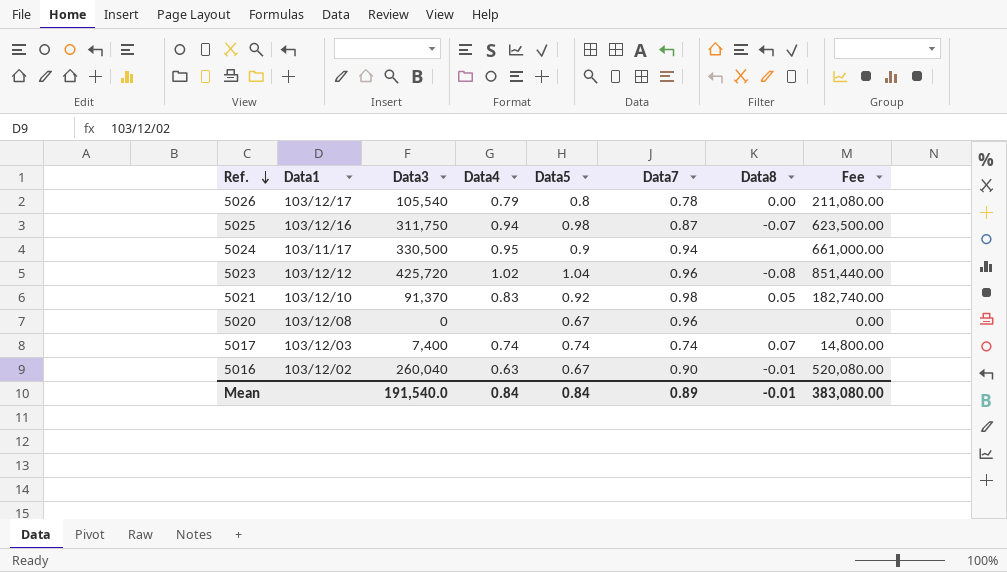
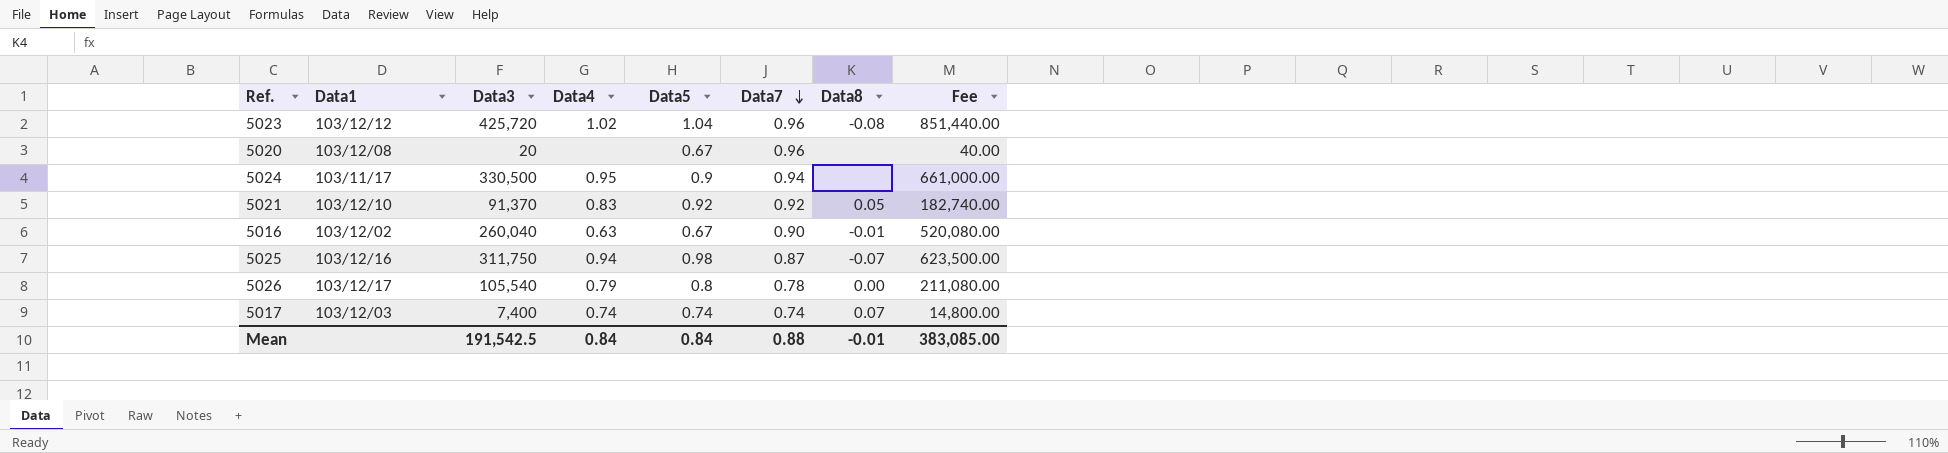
row order: Ref. descending -> Data7 descending
5020 | Data3: 0 -> 20
5020 | Fee: 0.00 -> 40.00
5021 | Data7: 0.98 -> 0.92
Mean | Data3: 191,540.0 -> 191,542.5
Mean | Data7: 0.89 -> 0.88
Mean | Fee: 383,080.00 -> 383,085.00

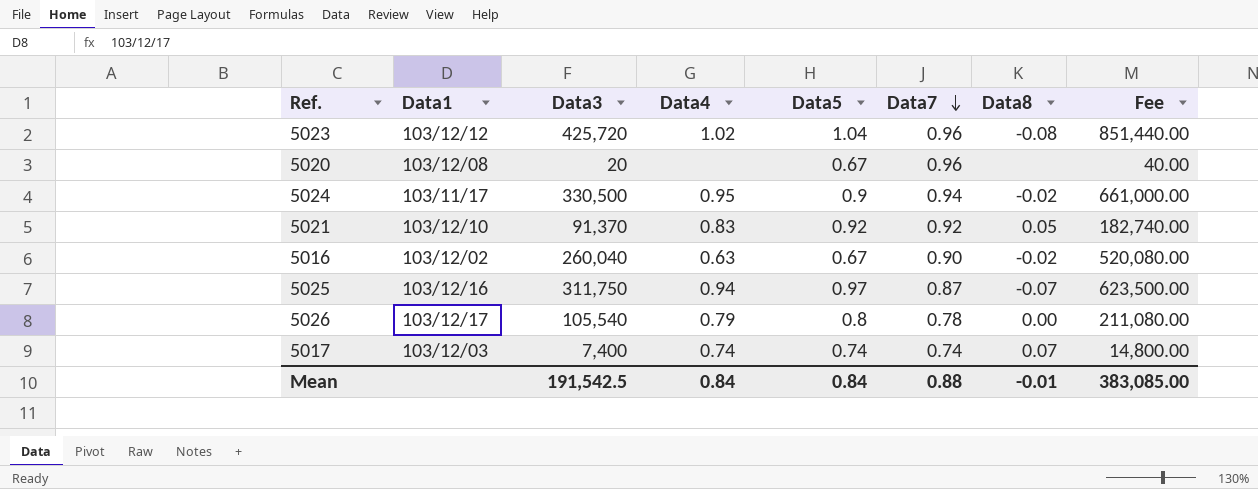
5024 | Data8: none -> -0.02
5016 | Data8: -0.01 -> -0.02
5025 | Data5: 0.98 -> 0.97

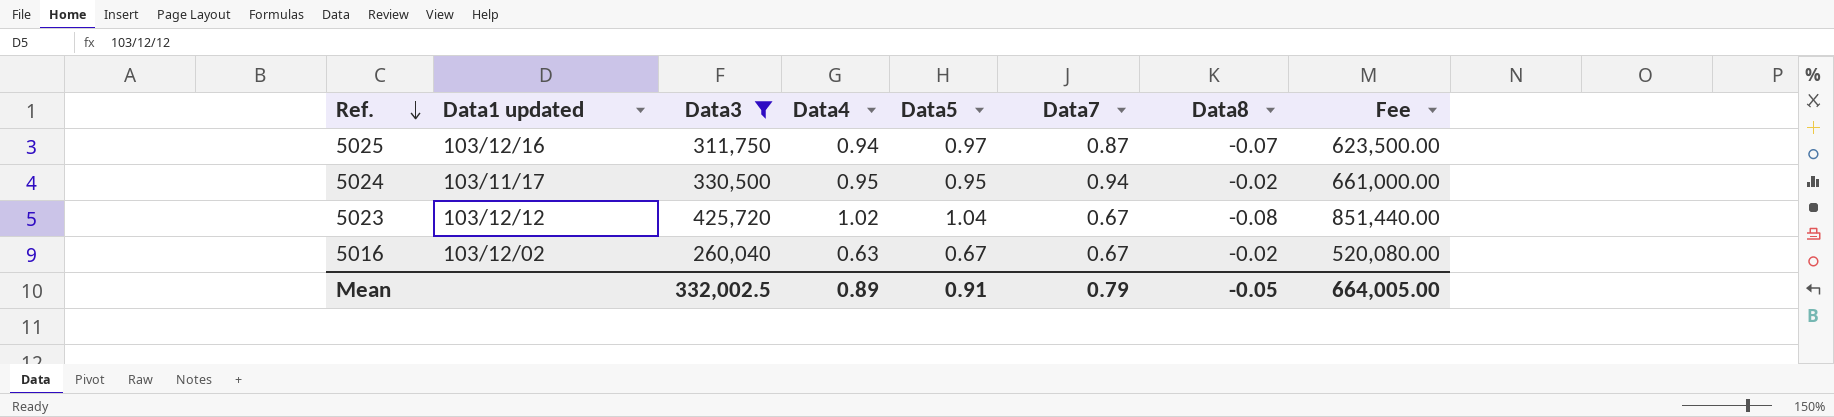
filter: none -> Data3 >= 260,040
row order: Data7 descending -> Ref. descending
column name: Data1 -> Data1 updated
5024 | Data5: 0.9 -> 0.95
5023 | Data7: 0.96 -> 0.67
5016 | Data7: 0.90 -> 0.67
Mean | Data3: 191,542.5 -> 332,002.5
Mean | Data4: 0.84 -> 0.89
Mean | Data5: 0.84 -> 0.91
Mean | Data7: 0.88 -> 0.79
Mean | Data8: -0.01 -> -0.05
Mean | Fee: 383,085.00 -> 664,005.00

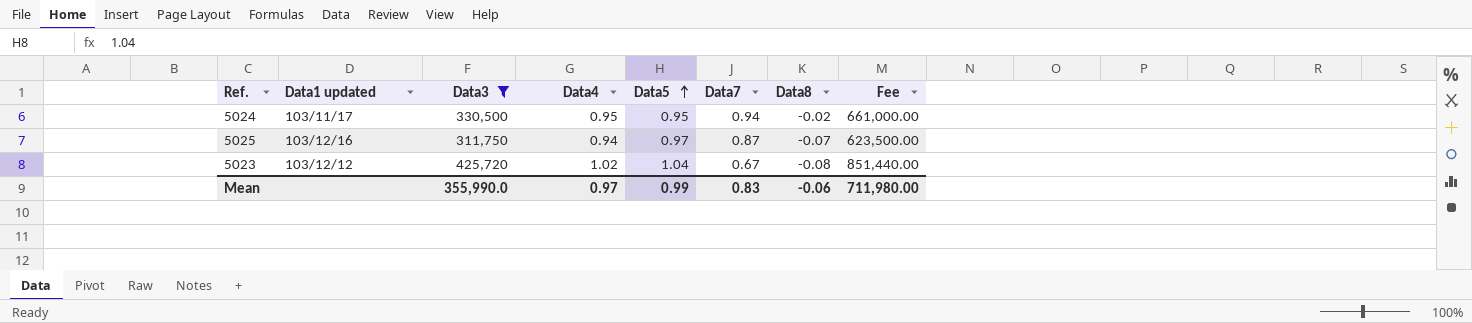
row order: Ref. descending -> Data5 ascending
row 5016: 103/12/02 | 260,040 | 0.63 | 0.67 | 0.67 | -0.02 | 520,080.00 -> none
Mean | Data3: 332,002.5 -> 355,990.0
Mean | Data4: 0.89 -> 0.97
Mean | Data5: 0.91 -> 0.99
Mean | Data7: 0.79 -> 0.83
Mean | Data8: -0.05 -> -0.06
Mean | Fee: 664,005.00 -> 711,980.00

